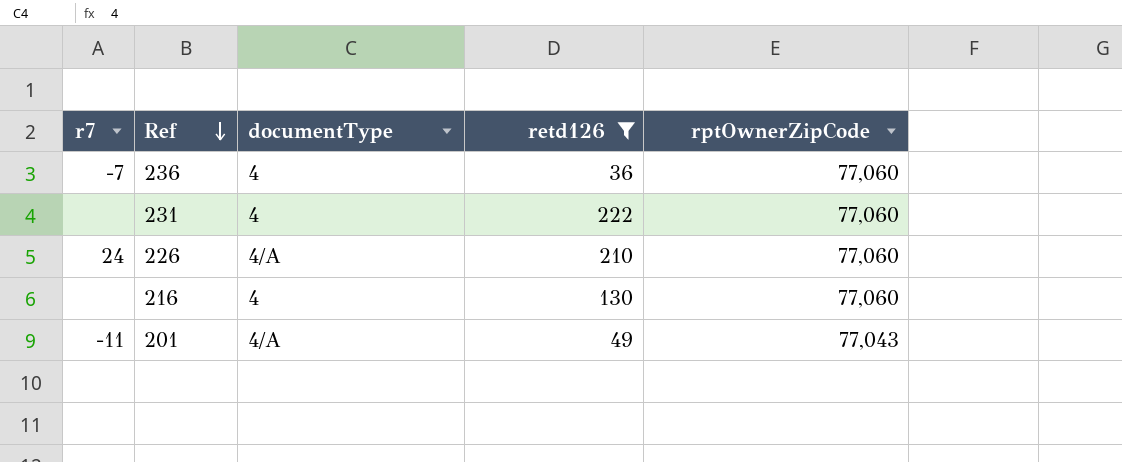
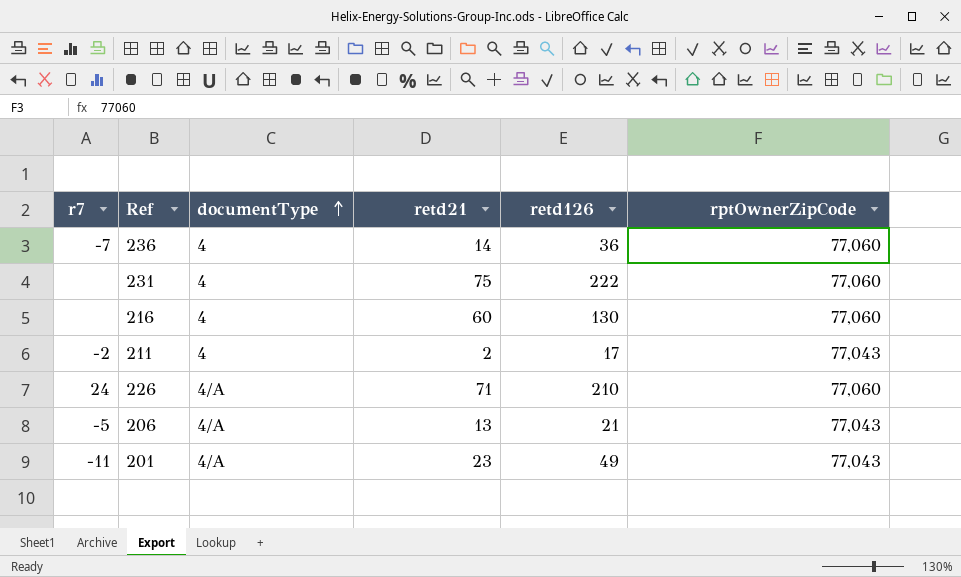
filter: retd126 >= 36 -> none
row order: Ref descending -> documentType ascending
column retd21 | position: none -> 4

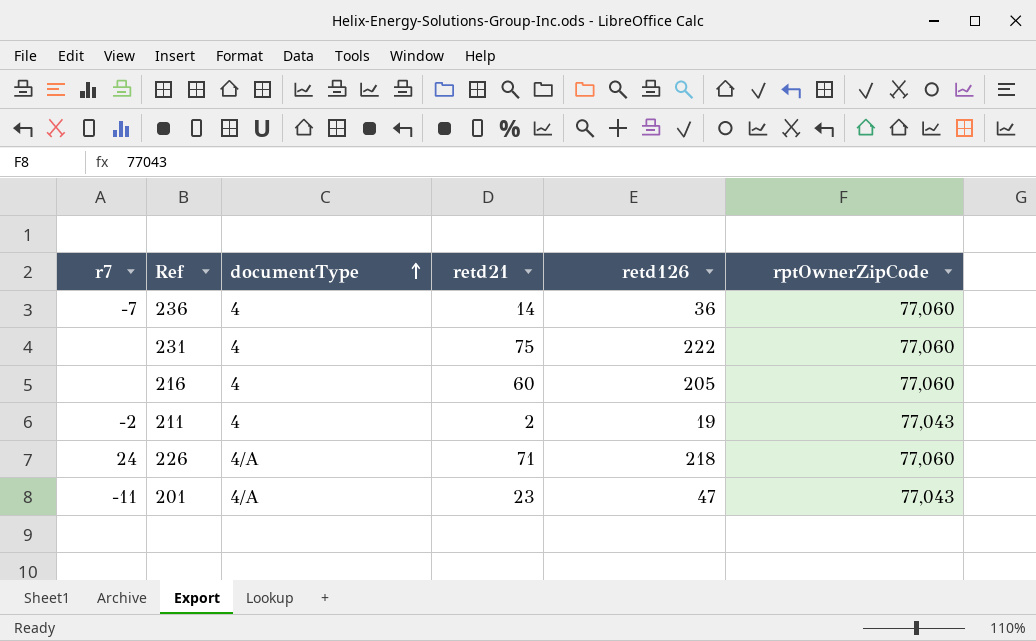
row 206: -5 | 4/A | 13 | 21 | 77,043 -> none
216 | retd126: 130 -> 205
211 | retd126: 17 -> 19
226 | retd126: 210 -> 218
201 | retd126: 49 -> 47

